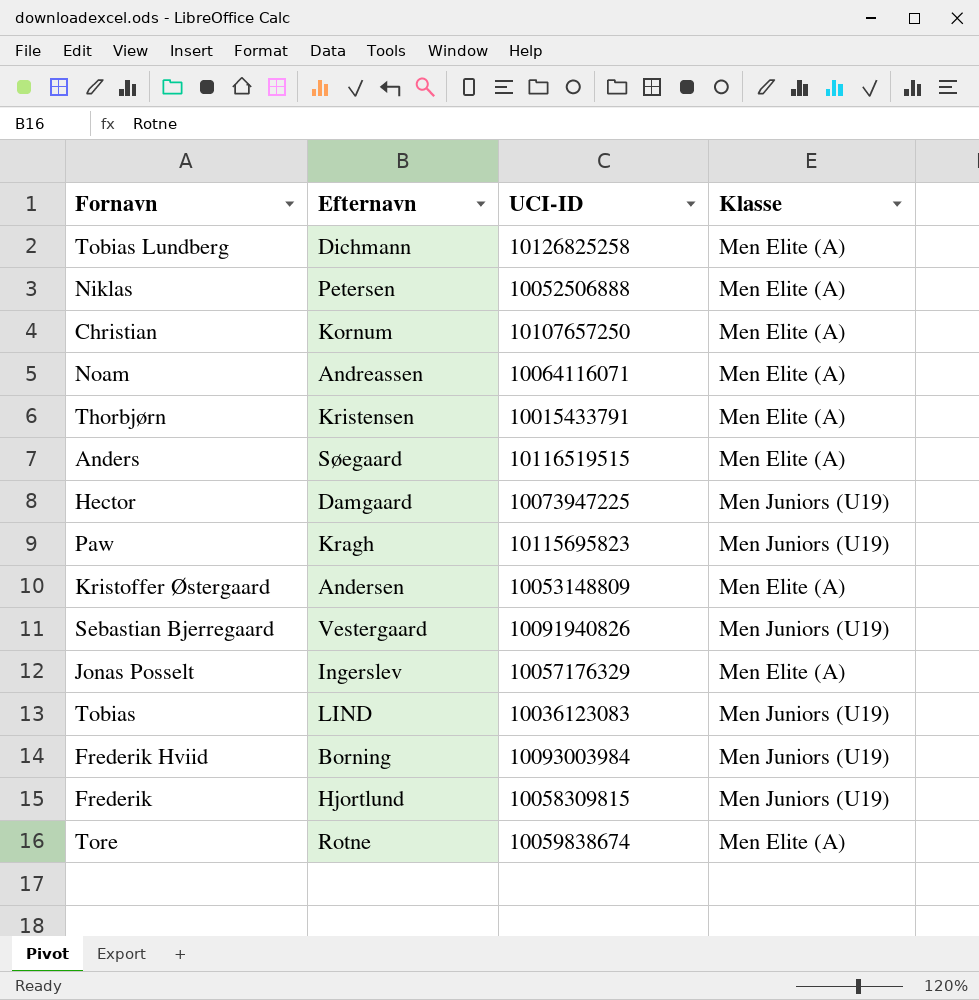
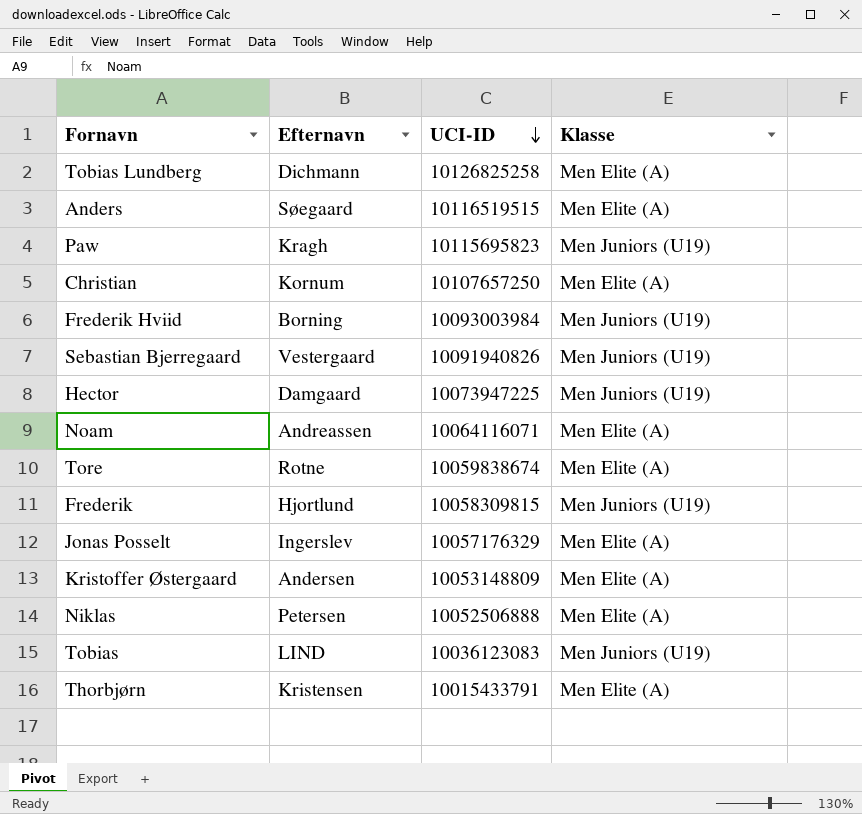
row order: none -> UCI-ID descending

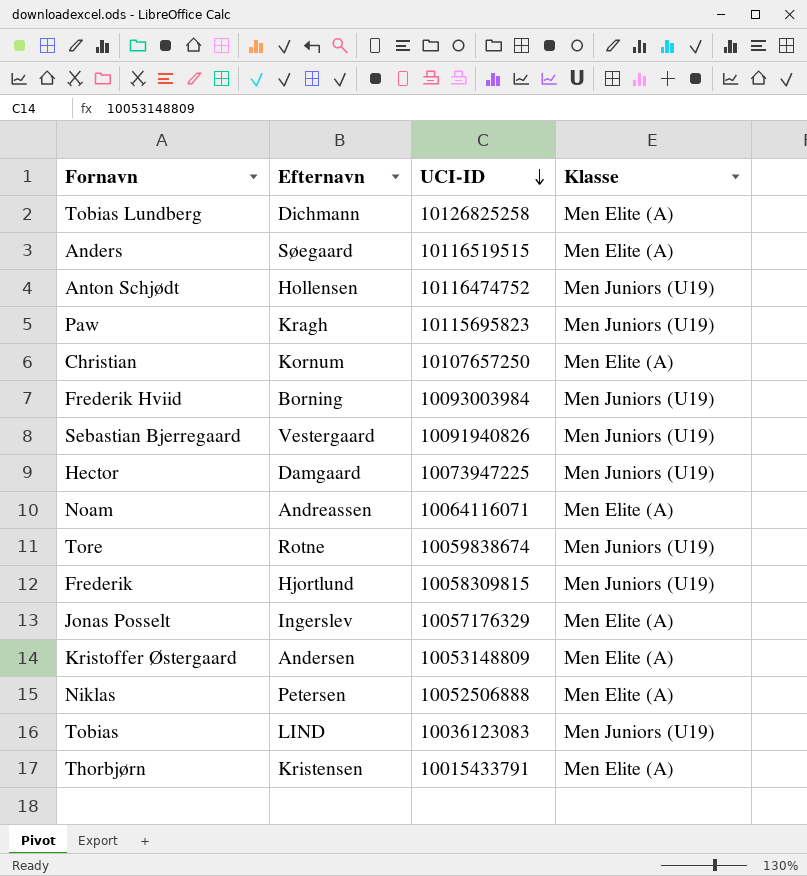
row Anton Schjødt: none -> Hollensen | 10116474752 | Men Juniors (U19)
Tore | Klasse: Men Elite (A) -> Men Juniors (U19)

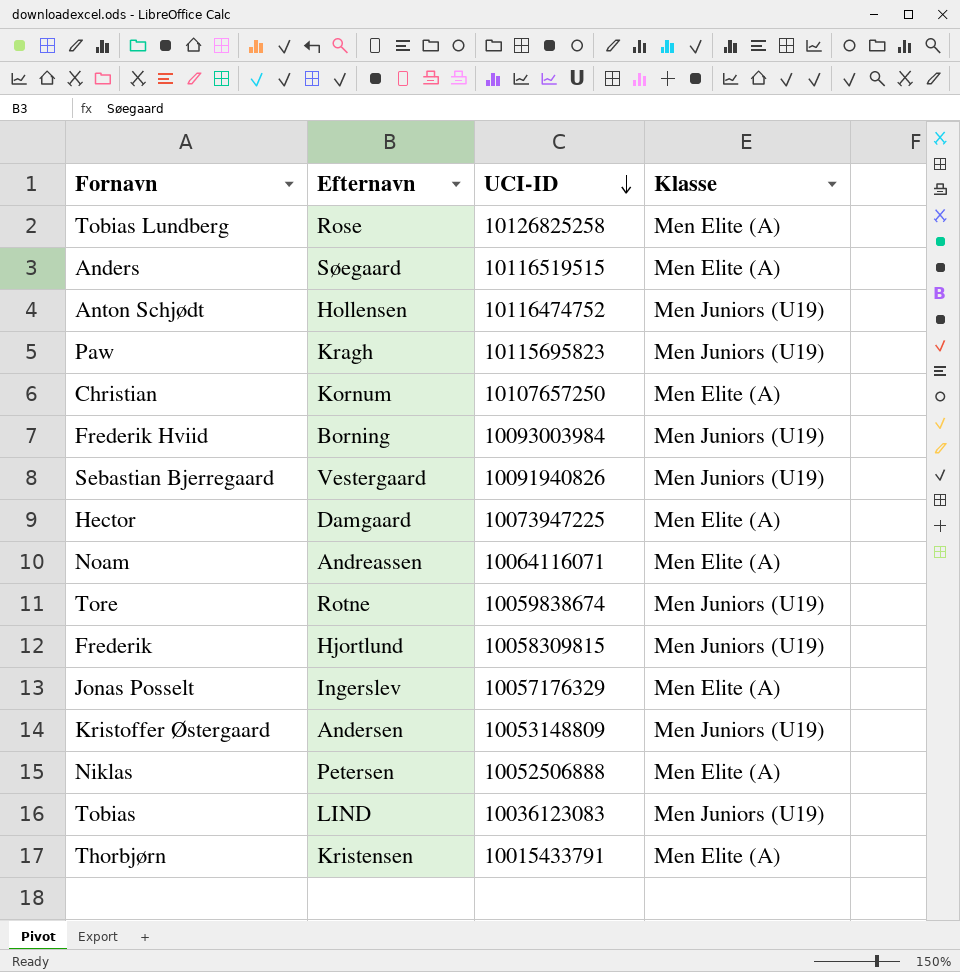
Tobias Lundberg | Efternavn: Dichmann -> Rose
Hector | Klasse: Men Juniors (U19) -> Men Elite (A)
Kristoffer Østergaard | Klasse: Men Elite (A) -> Men Juniors (U19)

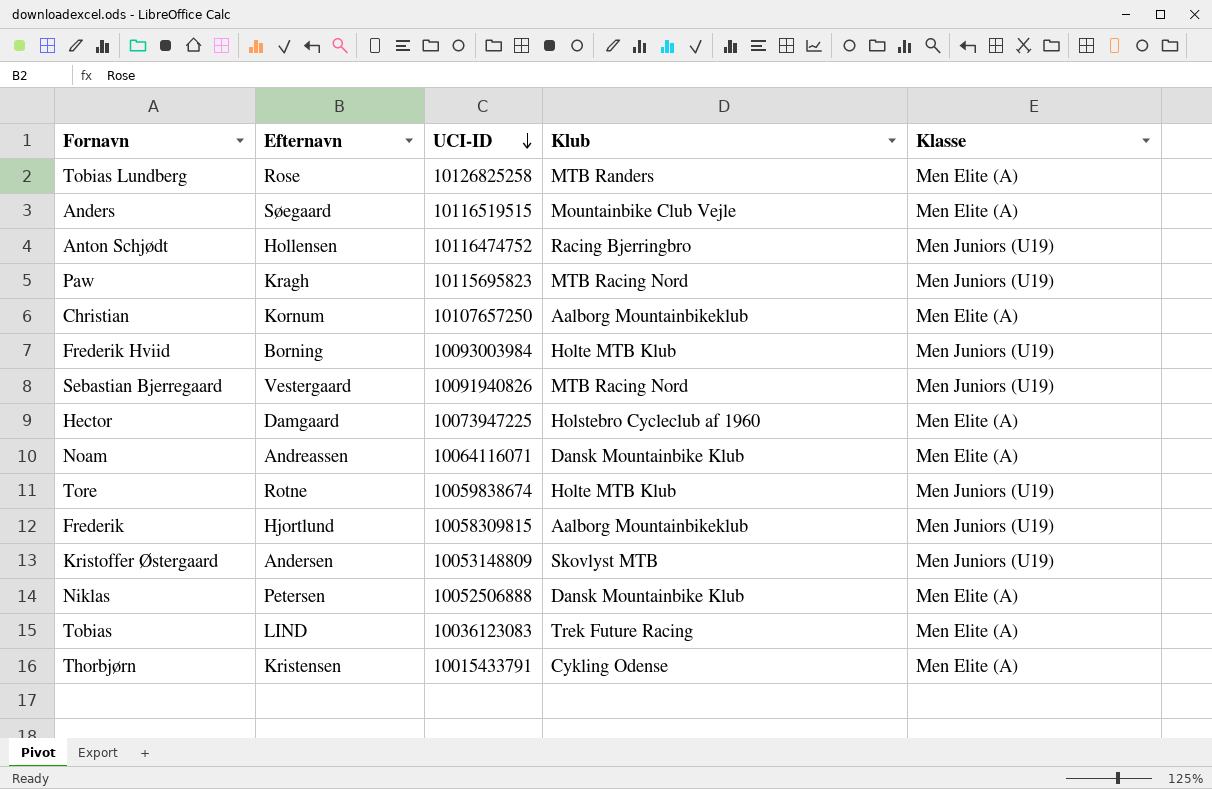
column Klub | position: none -> 4
row Jonas Posselt: Ingerslev | 10057176329 | Men Elite (A) -> none
Tobias | Klasse: Men Juniors (U19) -> Men Elite (A)

